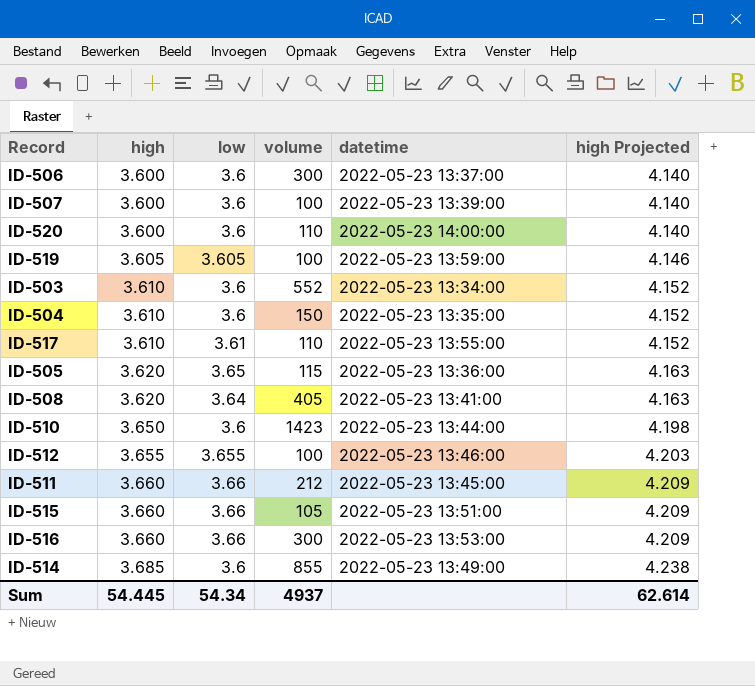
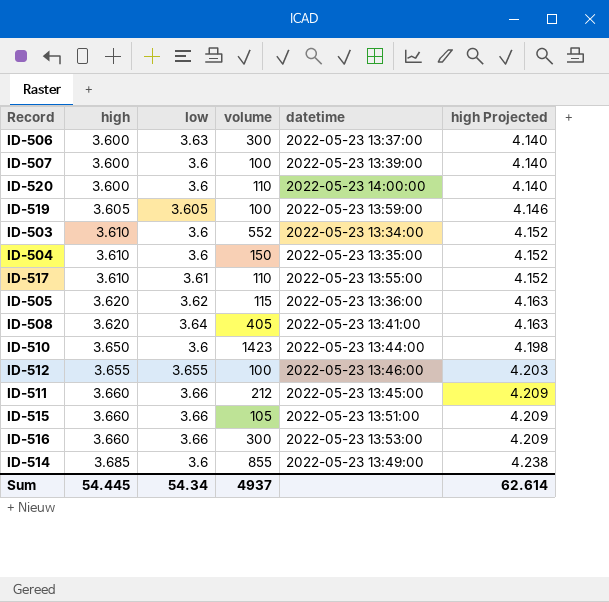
ID-506 | low: 3.6 -> 3.63
ID-505 | low: 3.65 -> 3.62

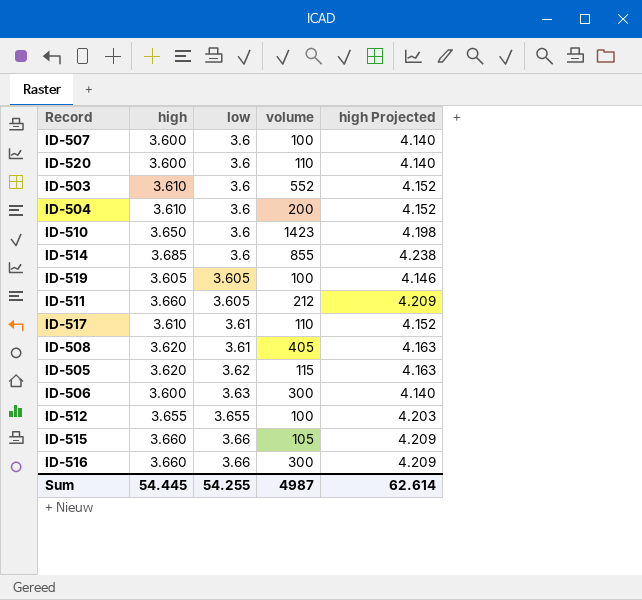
row order: high ascending -> low ascending
column datetime | position: 5 -> none
ID-504 | volume: 150 -> 200
ID-511 | low: 3.66 -> 3.605
ID-508 | low: 3.64 -> 3.61
Sum | low: 54.34 -> 54.255
Sum | volume: 4937 -> 4987

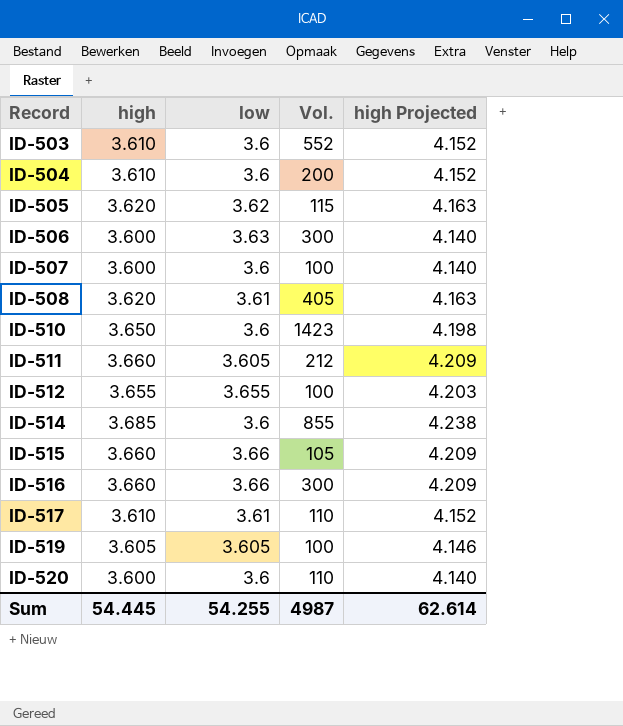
row order: low ascending -> Record ascending
column name: volume -> Vol.

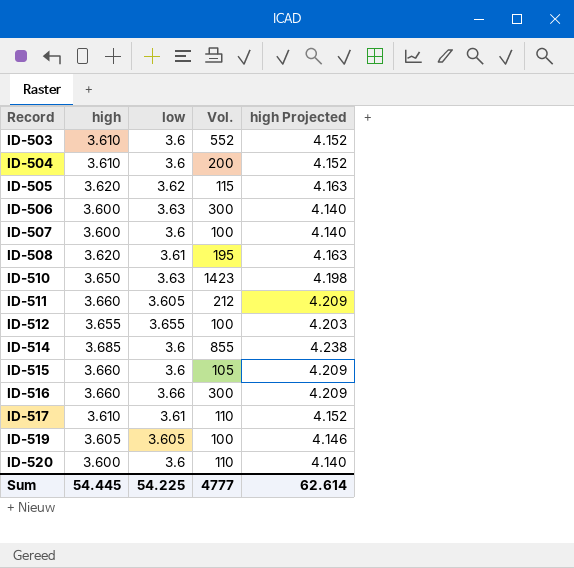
ID-508 | Vol.: 405 -> 195
ID-510 | low: 3.6 -> 3.63
ID-515 | low: 3.66 -> 3.6
Sum | low: 54.255 -> 54.225
Sum | Vol.: 4987 -> 4777

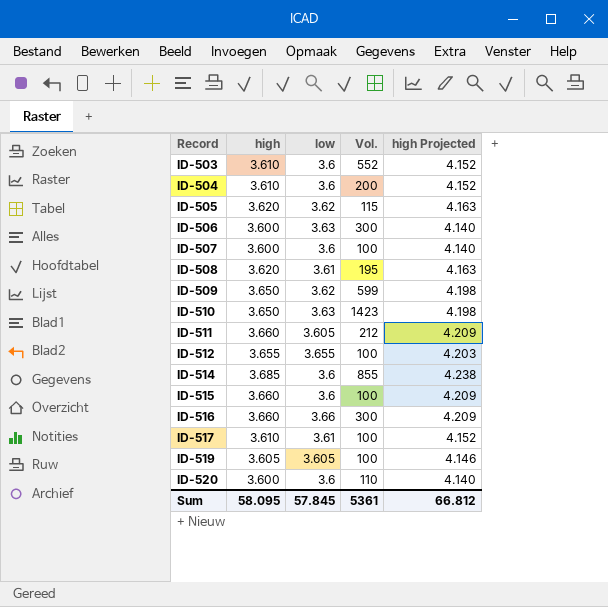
row ID-509: none -> 3.650 | 3.62 | 599 | 4.198
ID-515 | Vol.: 105 -> 100
ID-517 | Vol.: 110 -> 100
Sum | high: 54.445 -> 58.095
Sum | low: 54.225 -> 57.845
Sum | Vol.: 4777 -> 5361
Sum | high Projected: 62.614 -> 66.812

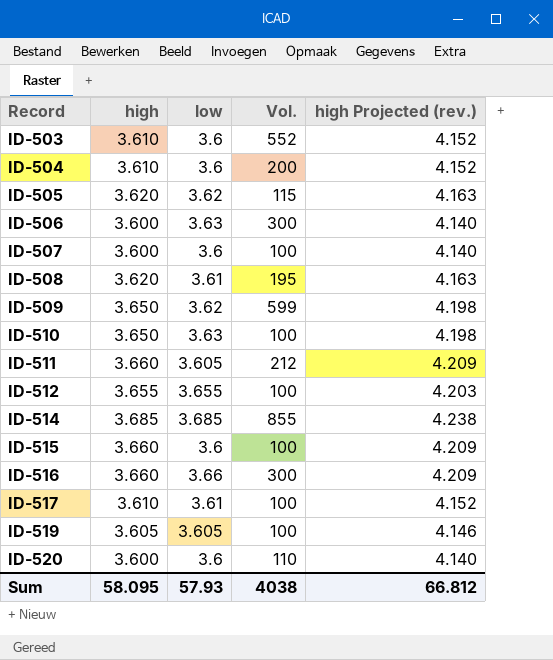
column name: high Projected -> high Projected (rev.)
ID-510 | Vol.: 1423 -> 100
ID-514 | low: 3.6 -> 3.685
Sum | low: 57.845 -> 57.93
Sum | Vol.: 5361 -> 4038

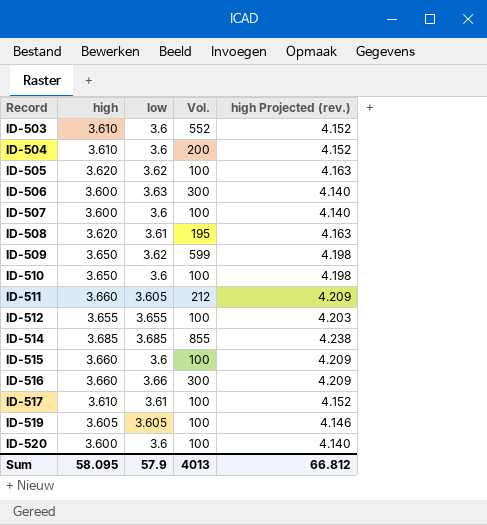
ID-505 | Vol.: 115 -> 100
ID-510 | low: 3.63 -> 3.6
ID-520 | Vol.: 110 -> 100
Sum | low: 57.93 -> 57.9
Sum | Vol.: 4038 -> 4013

